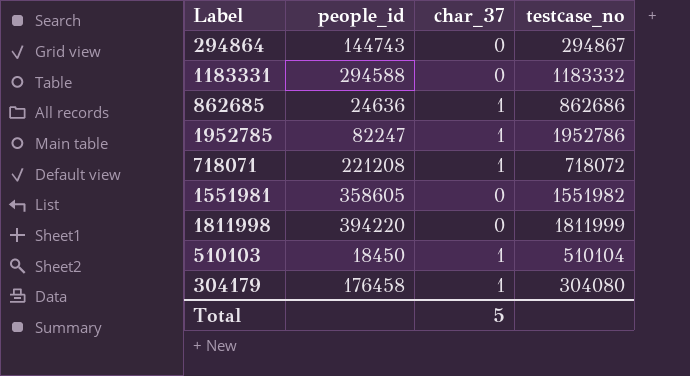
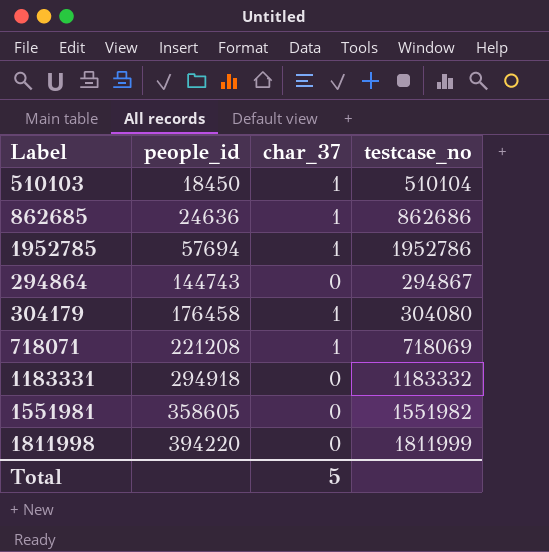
row order: none -> people_id ascending
1952785 | people_id: 82247 -> 57694
718071 | testcase_no: 718072 -> 718069
1183331 | people_id: 294588 -> 294918

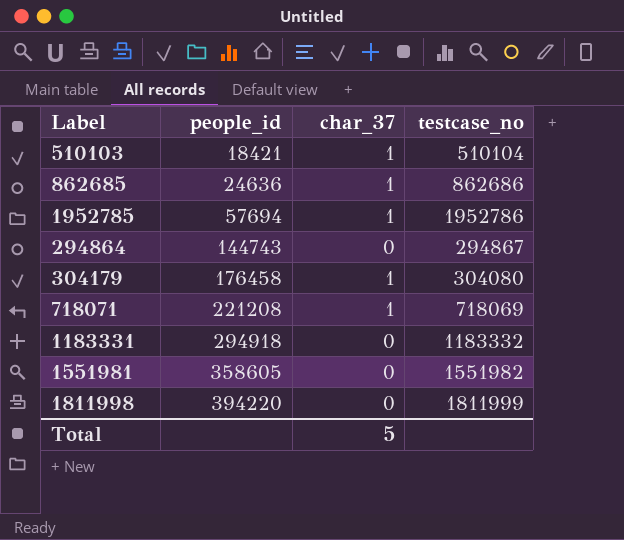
510103 | people_id: 18450 -> 18421

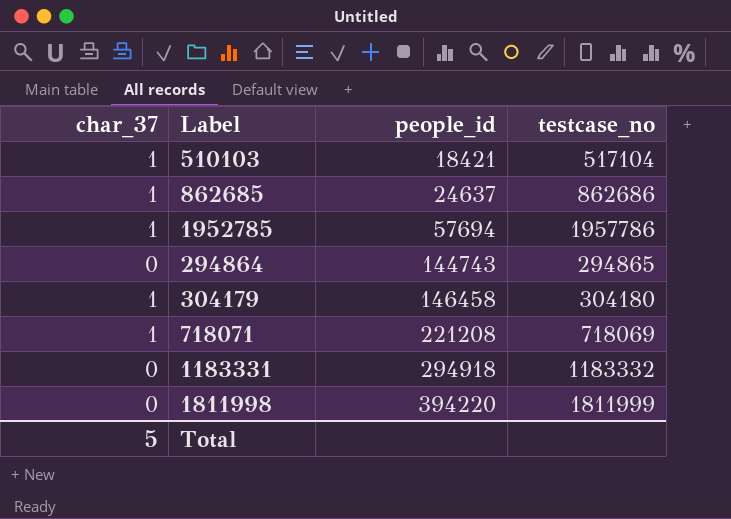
column char_37 | position: 3 -> 1
row 1551981: 358605 | 0 | 1551982 -> none
510103 | testcase_no: 510104 -> 517104
862685 | people_id: 24636 -> 24637
1952785 | testcase_no: 1952786 -> 1957786
294864 | testcase_no: 294867 -> 294865
304179 | people_id: 176458 -> 146458
304179 | testcase_no: 304080 -> 304180

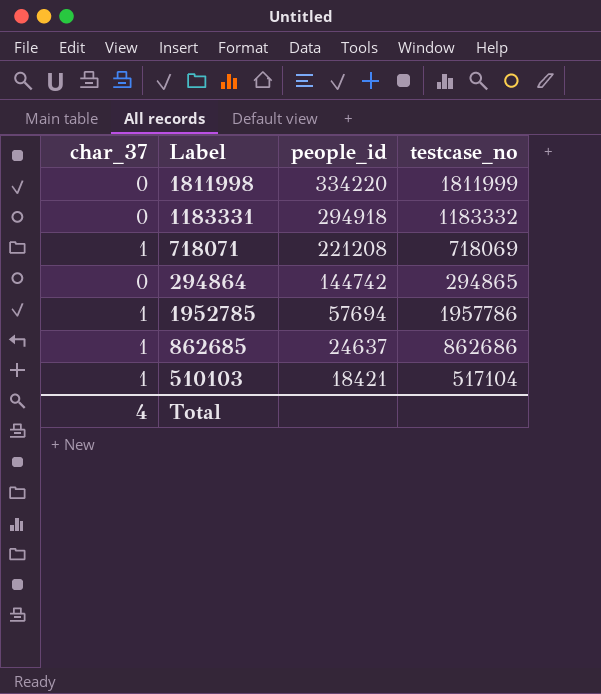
row order: people_id ascending -> people_id descending
row 304179: 1 | 146458 | 304180 -> none
1811998 | people_id: 394220 -> 334220
294864 | people_id: 144743 -> 144742
Total | char_37: 5 -> 4

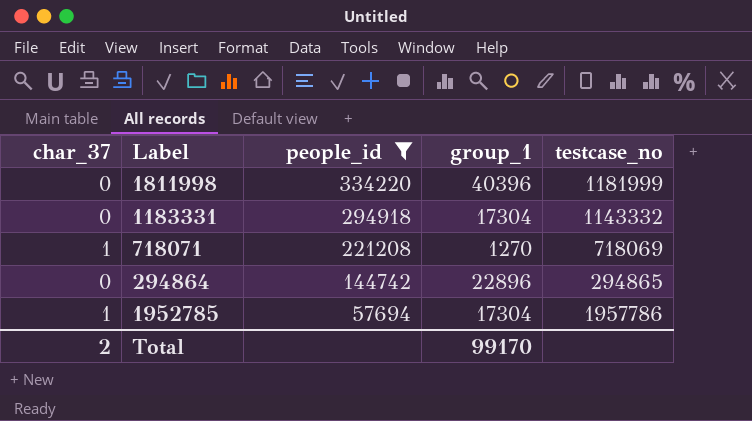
filter: none -> people_id >= 57694
column group_1 | position: none -> 4
1811998 | testcase_no: 1811999 -> 1181999
1183331 | testcase_no: 1183332 -> 1143332
Total | char_37: 4 -> 2

